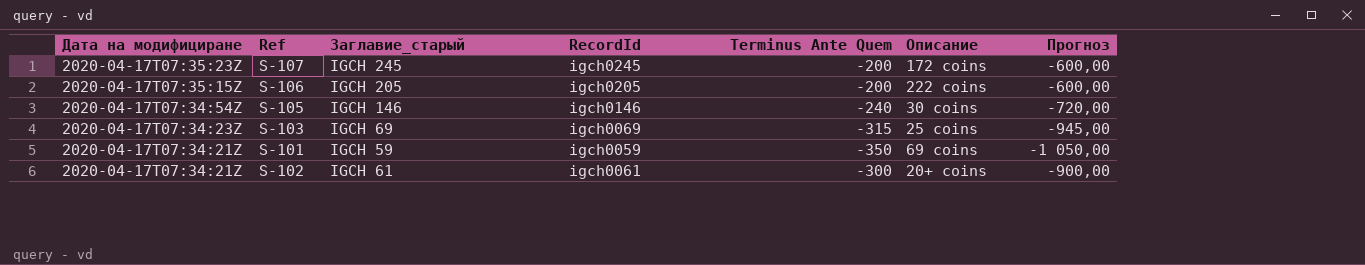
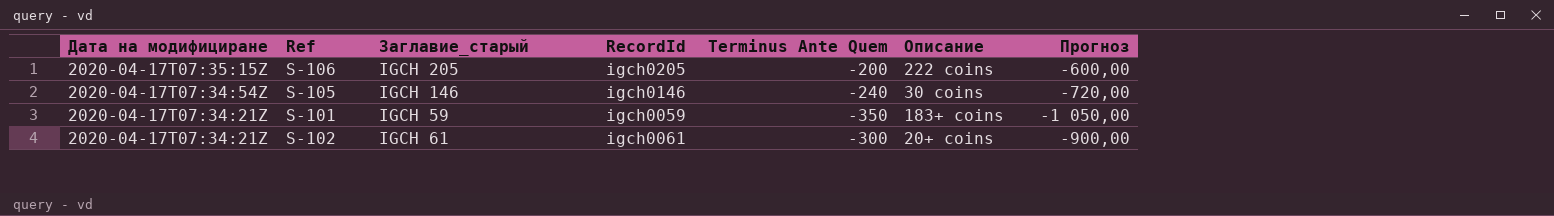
row S-107: 2020-04-17T07:35:23Z | IGCH 245 | igch0245 | -200 | 172 coins | -600,00 -> none
row S-103: 2020-04-17T07:34:23Z | IGCH 69 | igch0069 | -315 | 25 coins | -945,00 -> none
S-101 | Описание: 69 coins -> 183+ coins

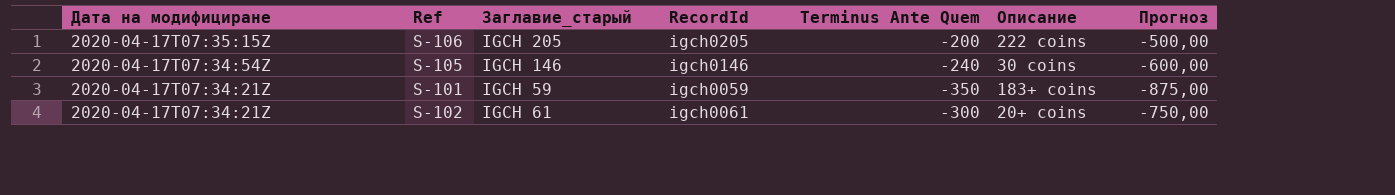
column Прогноз | formula: [Terminus Ante Quem] * 3 -> [Terminus Ante Quem] * 2,5

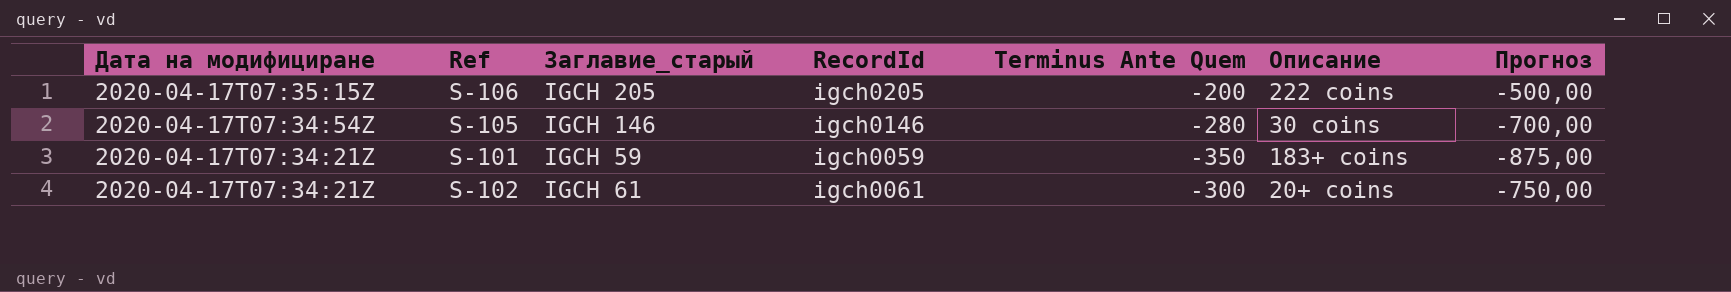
S-105 | Terminus Ante Quem: -240 -> -280
S-105 | Прогноз: -600,00 -> -700,00

